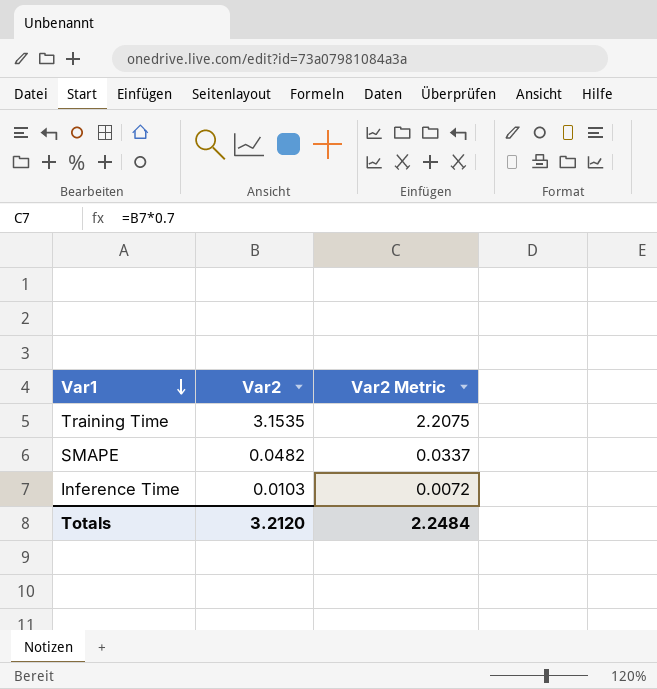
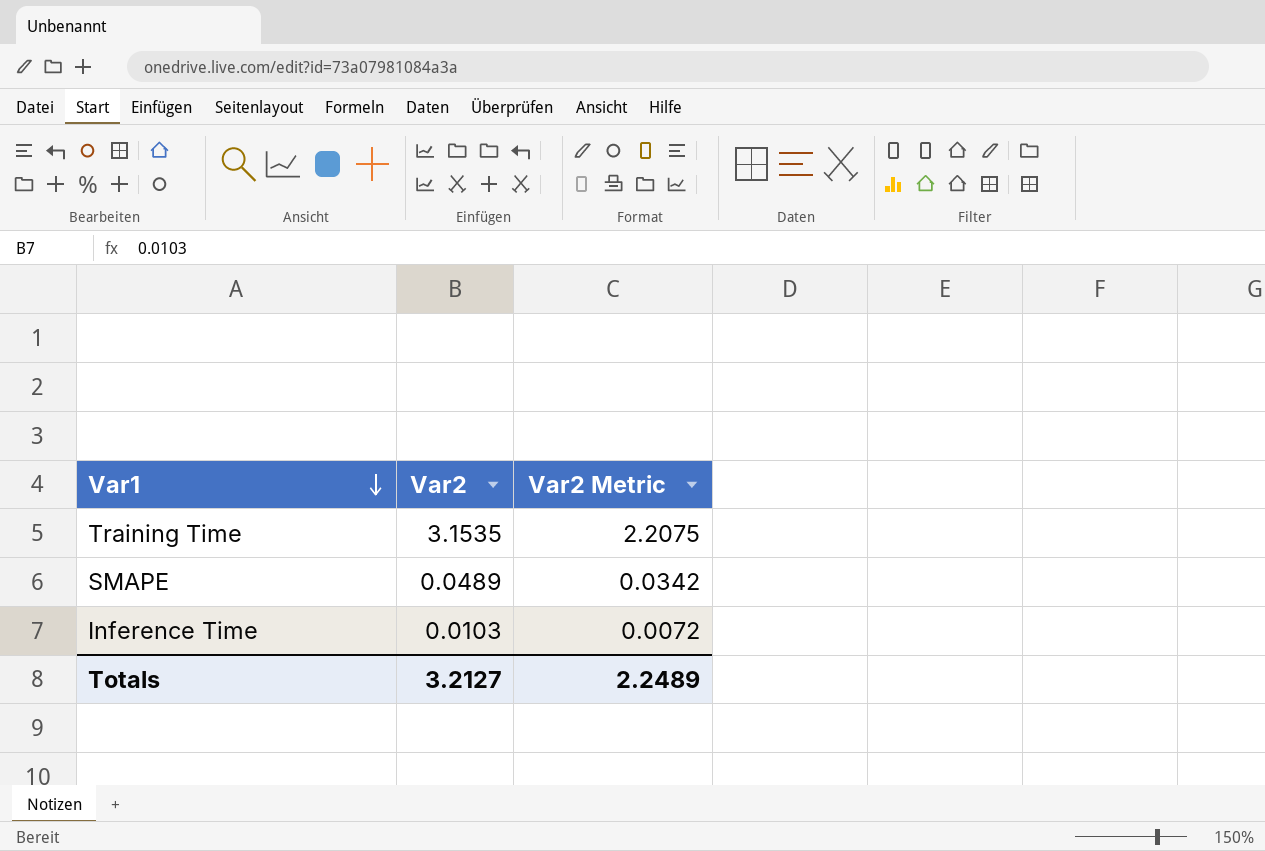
SMAPE | Var2: 0.0482 -> 0.0489
SMAPE | Var2 Metric: 0.0337 -> 0.0342
Totals | Var2: 3.2120 -> 3.2127
Totals | Var2 Metric: 2.2484 -> 2.2489

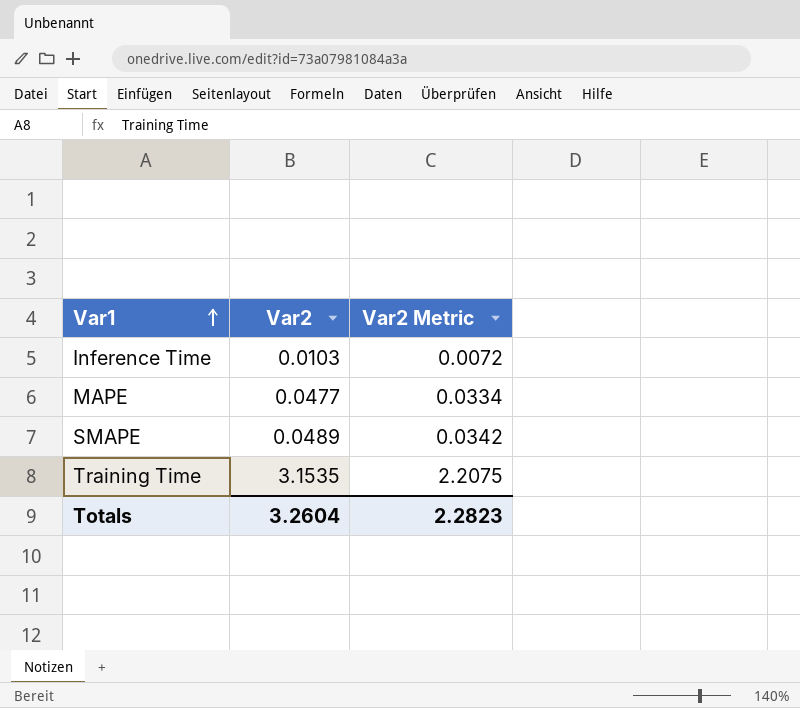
row order: Var1 descending -> Var1 ascending
row MAPE: none -> 0.0477 | 0.0334
Totals | Var2: 3.2127 -> 3.2604
Totals | Var2 Metric: 2.2489 -> 2.2823

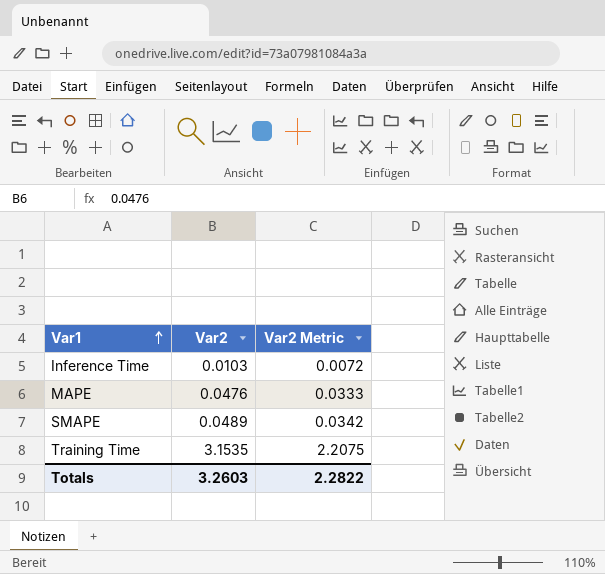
MAPE | Var2: 0.0477 -> 0.0476
MAPE | Var2 Metric: 0.0334 -> 0.0333
Totals | Var2: 3.2604 -> 3.2603
Totals | Var2 Metric: 2.2823 -> 2.2822

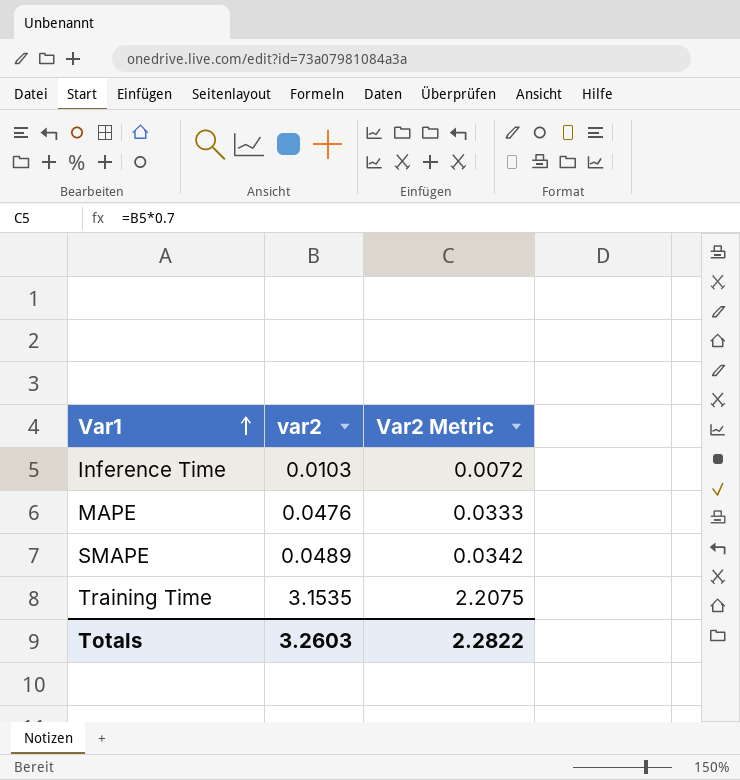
column name: Var2 -> var2

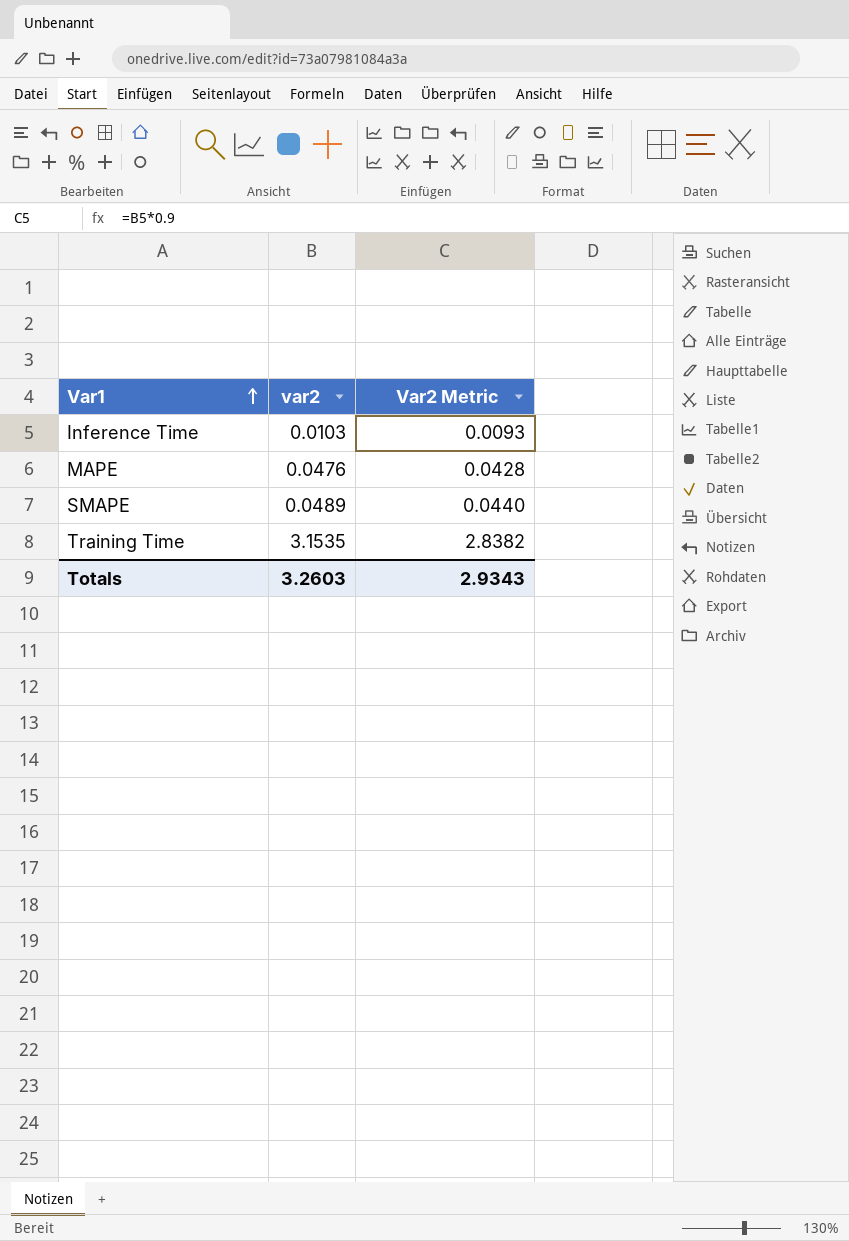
column Var2 Metric | formula: [var2] * 0.7 -> [var2] * 0.9
Totals | Var2 Metric: 2.2822 -> 2.9343

